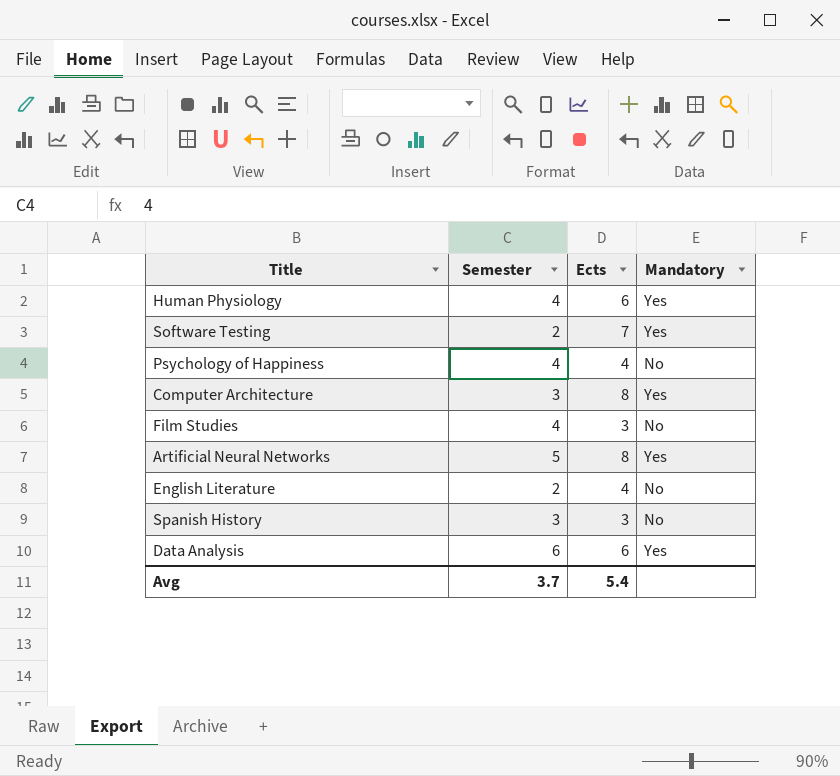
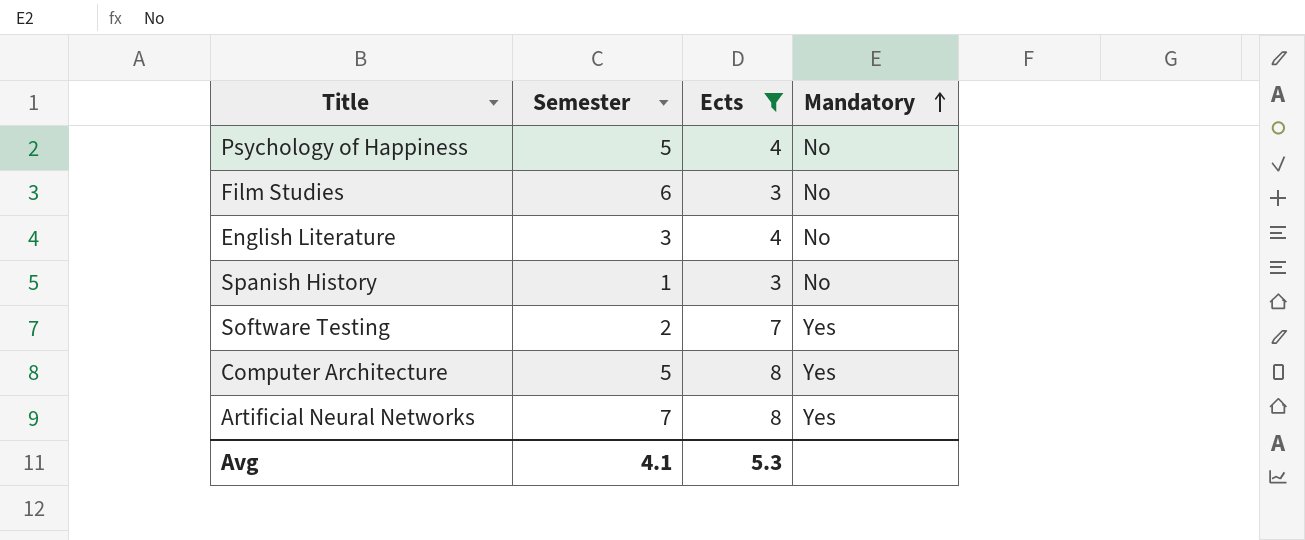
filter: none -> Ects != 6
row order: none -> Mandatory ascending
Psychology of Happiness | Semester: 4 -> 5
Film Studies | Semester: 4 -> 6
English Literature | Semester: 2 -> 3
Spanish History | Semester: 3 -> 1
Computer Architecture | Semester: 3 -> 5
Artificial Neural Networks | Semester: 5 -> 7
Avg | Semester: 3.7 -> 4.1
Avg | Ects: 5.4 -> 5.3

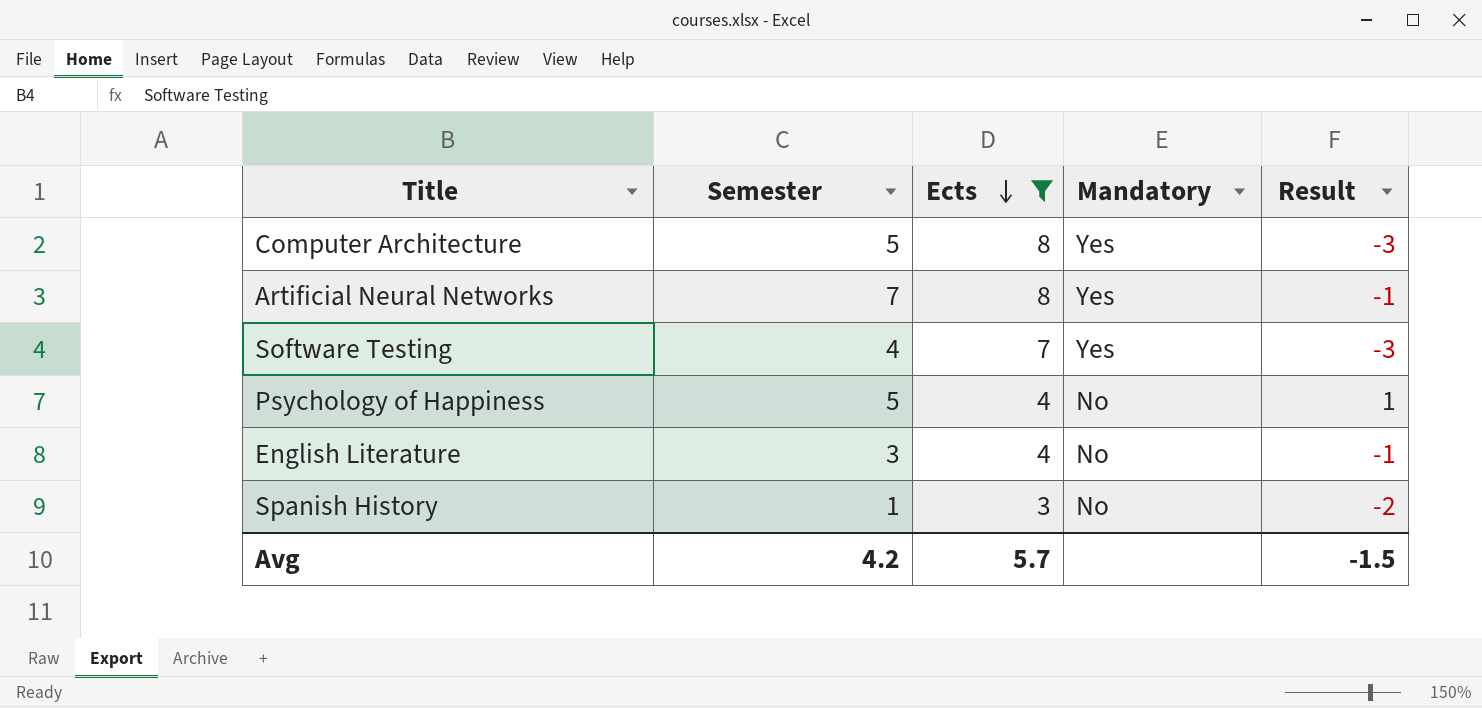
row order: Mandatory ascending -> Ects descending
column Result | formula: none -> [Semester] - [Ects]
row Film Studies: 6 | 3 | No -> none
Software Testing | Semester: 2 -> 4
Avg | Semester: 4.1 -> 4.2
Avg | Ects: 5.3 -> 5.7

